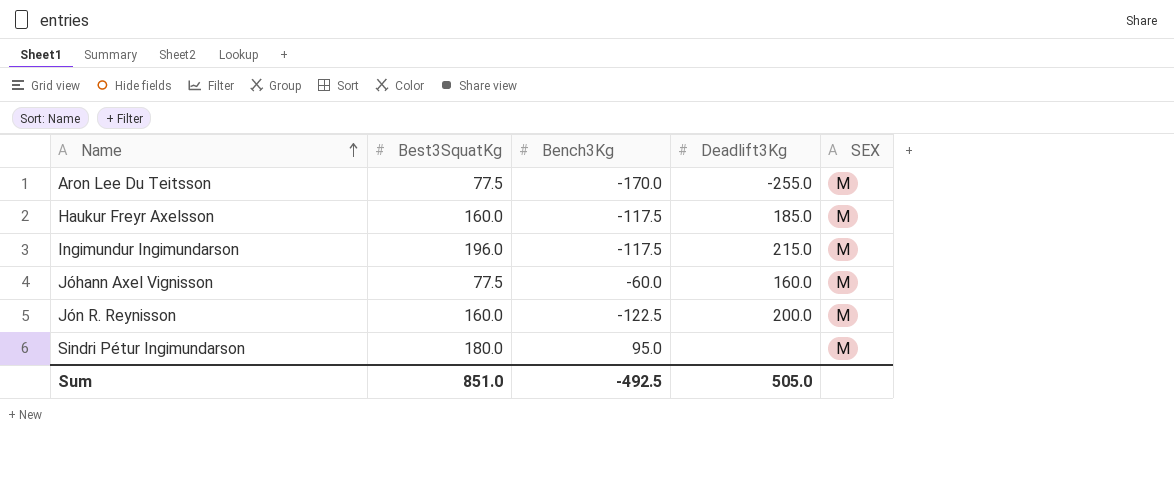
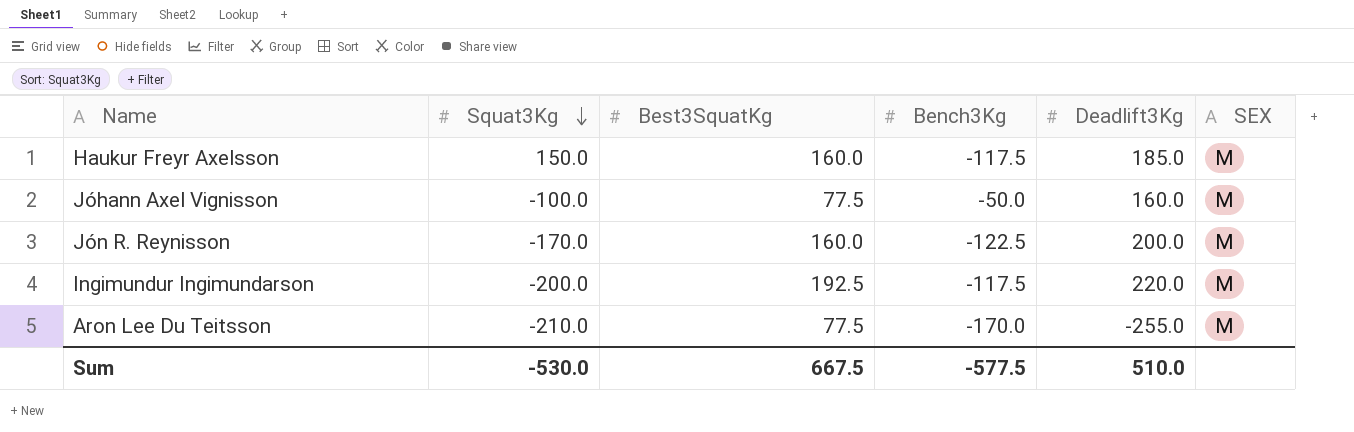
row order: Name ascending -> Squat3Kg descending
column Squat3Kg | position: none -> 2
row Sindri Pétur Ingimundarson: 180.0 | 95.0 | none | M -> none
Jóhann Axel Vignisson | Bench3Kg: -60.0 -> -50.0
Ingimundur Ingimundarson | Best3SquatKg: 196.0 -> 192.5
Ingimundur Ingimundarson | Deadlift3Kg: 215.0 -> 220.0
Sum | Best3SquatKg: 851.0 -> 667.5
Sum | Bench3Kg: -492.5 -> -577.5
Sum | Deadlift3Kg: 505.0 -> 510.0

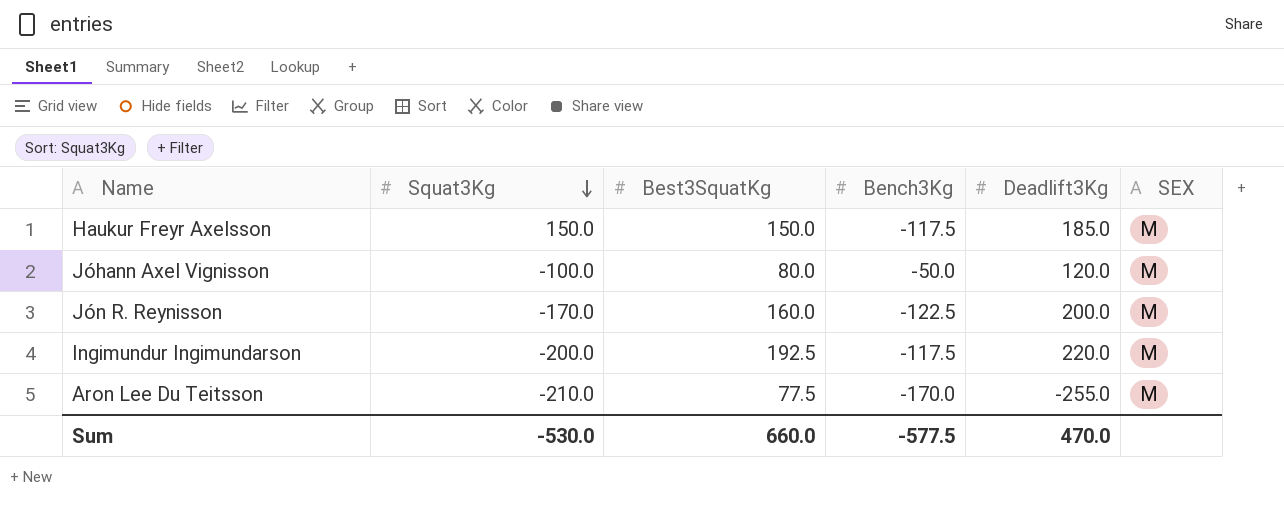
Haukur Freyr Axelsson | Best3SquatKg: 160.0 -> 150.0
Jóhann Axel Vignisson | Best3SquatKg: 77.5 -> 80.0
Jóhann Axel Vignisson | Deadlift3Kg: 160.0 -> 120.0
Sum | Best3SquatKg: 667.5 -> 660.0
Sum | Deadlift3Kg: 510.0 -> 470.0

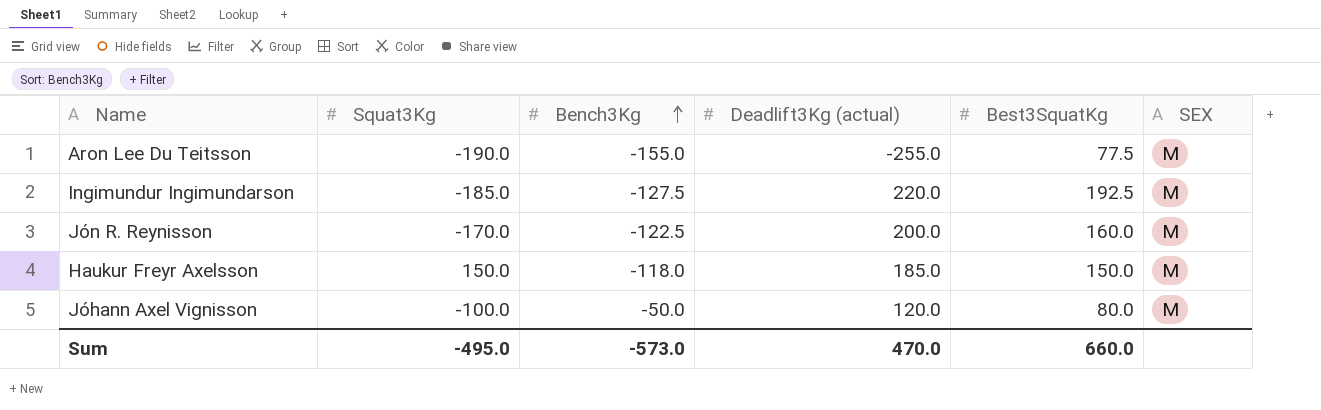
row order: Squat3Kg descending -> Bench3Kg ascending
column name: Deadlift3Kg -> Deadlift3Kg (actual)
column Best3SquatKg | position: 3 -> 5
Aron Lee Du Teitsson | Squat3Kg: -210.0 -> -190.0
Aron Lee Du Teitsson | Bench3Kg: -170.0 -> -155.0
Ingimundur Ingimundarson | Squat3Kg: -200.0 -> -185.0
Ingimundur Ingimundarson | Bench3Kg: -117.5 -> -127.5
Haukur Freyr Axelsson | Bench3Kg: -117.5 -> -118.0
Sum | Squat3Kg: -530.0 -> -495.0
Sum | Bench3Kg: -577.5 -> -573.0

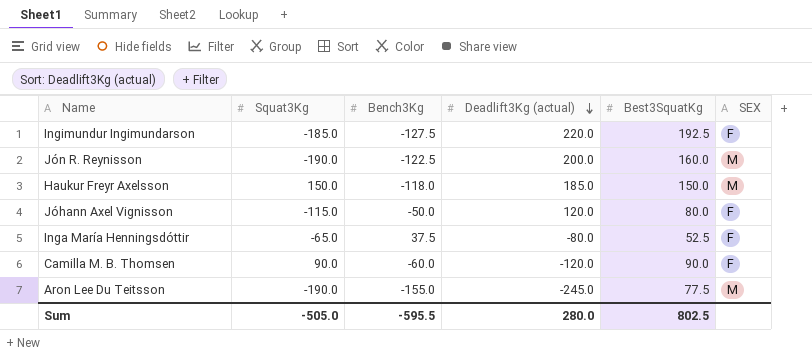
row order: Bench3Kg ascending -> Deadlift3Kg (actual) descending
Ingimundur Ingimundarson | SEX: M -> F
Jón R. Reynisson | Squat3Kg: -170.0 -> -190.0
Jóhann Axel Vignisson | Squat3Kg: -100.0 -> -115.0
Jóhann Axel Vignisson | SEX: M -> F
row Inga María Henningsdóttir: none -> -65.0 | 37.5 | -80.0 | 52.5 | F
row Camilla M. B. Thomsen: none -> 90.0 | -60.0 | -120.0 | 90.0 | F
Aron Lee Du Teitsson | Deadlift3Kg (actual): -255.0 -> -245.0
Sum | Squat3Kg: -495.0 -> -505.0
Sum | Bench3Kg: -573.0 -> -595.5
Sum | Deadlift3Kg (actual): 470.0 -> 280.0
Sum | Best3SquatKg: 660.0 -> 802.5

